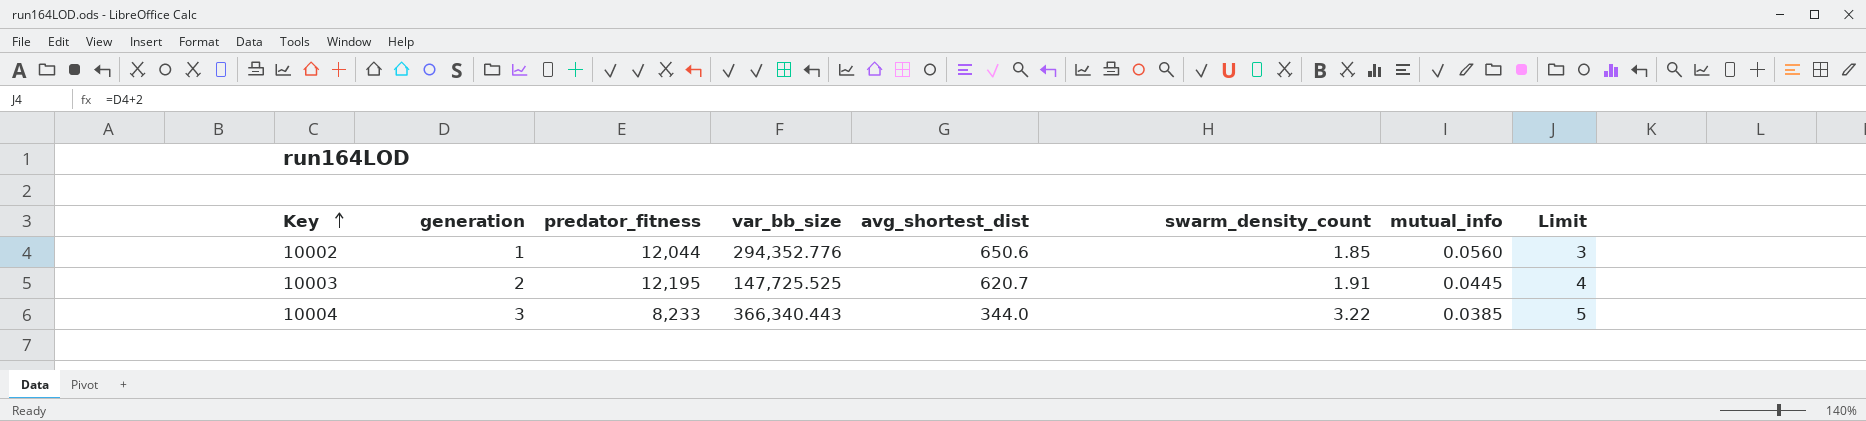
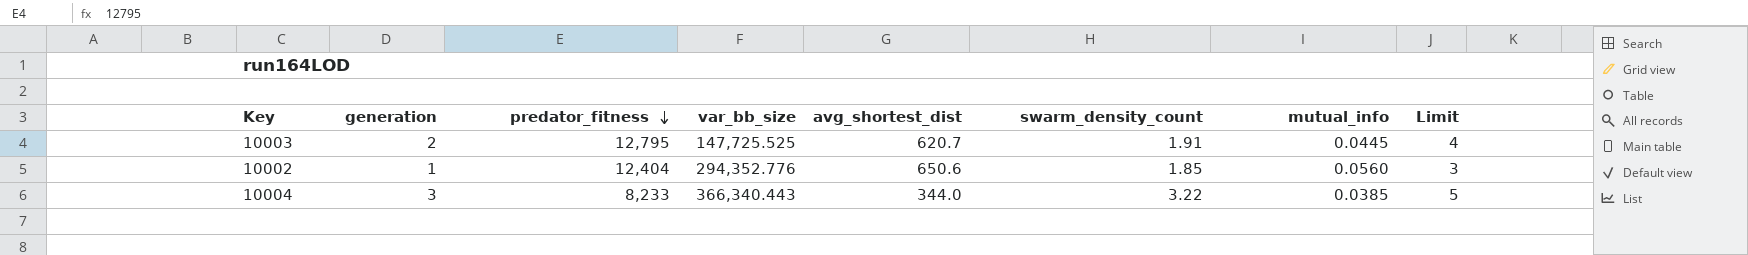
row order: Key ascending -> predator_fitness descending
10003 | predator_fitness: 12,195 -> 12,795
10002 | predator_fitness: 12,044 -> 12,404

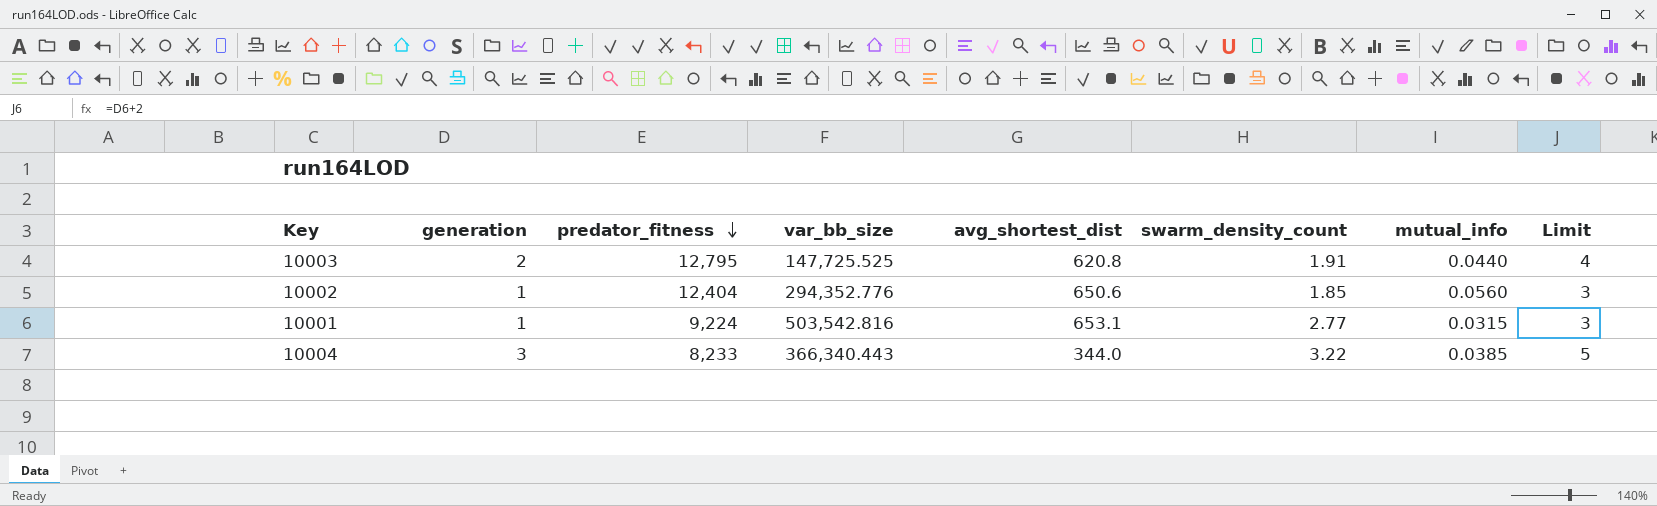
10003 | avg_shortest_dist: 620.7 -> 620.8
10003 | mutual_info: 0.0445 -> 0.0440
row 10001: none -> 1 | 9,224 | 503,542.816 | 653.1 | 2.77 | 0.0315 | 3

